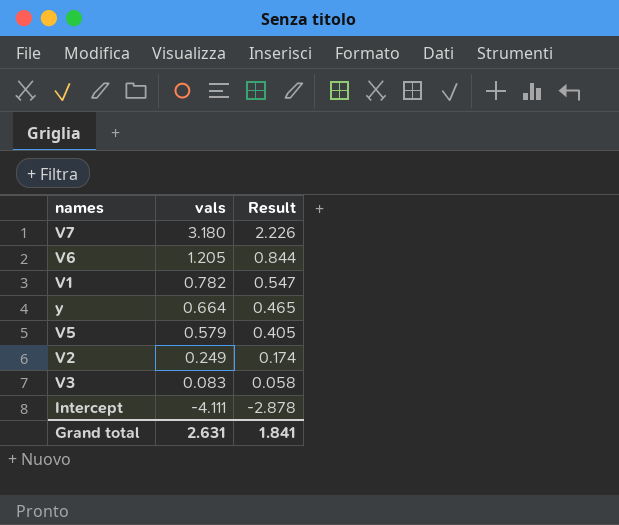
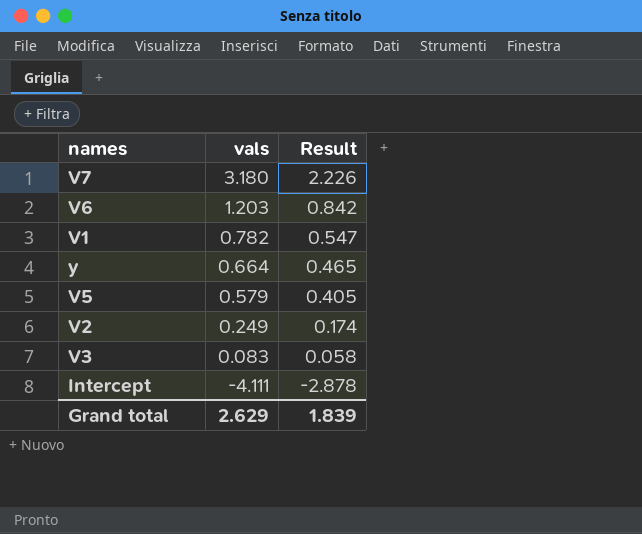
V6 | vals: 1.205 -> 1.203
V6 | Result: 0.844 -> 0.842
Grand total | vals: 2.631 -> 2.629
Grand total | Result: 1.841 -> 1.839

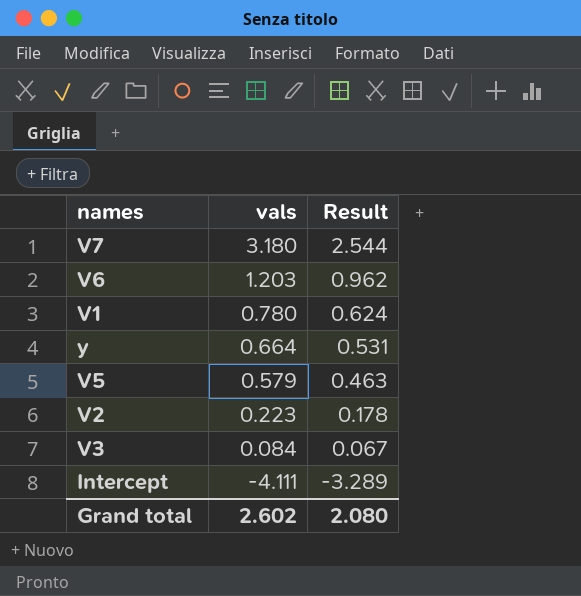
column Result | formula: [vals] * 0.7 -> [vals] * 0.8
V1 | vals: 0.782 -> 0.780
V2 | vals: 0.249 -> 0.223
V3 | vals: 0.083 -> 0.084
Grand total | vals: 2.629 -> 2.602
Grand total | Result: 1.839 -> 2.080

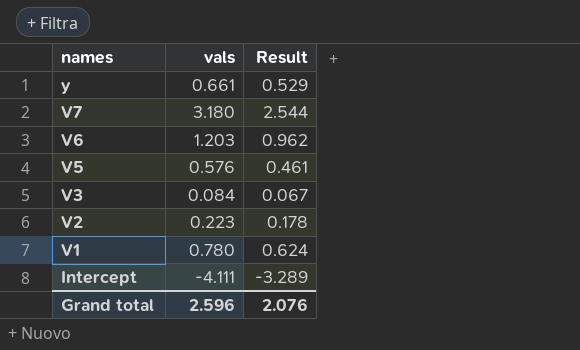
row order: vals descending -> names descending
y | vals: 0.664 -> 0.661
y | Result: 0.531 -> 0.529
V5 | vals: 0.579 -> 0.576
V5 | Result: 0.463 -> 0.461
Grand total | vals: 2.602 -> 2.596
Grand total | Result: 2.080 -> 2.076

